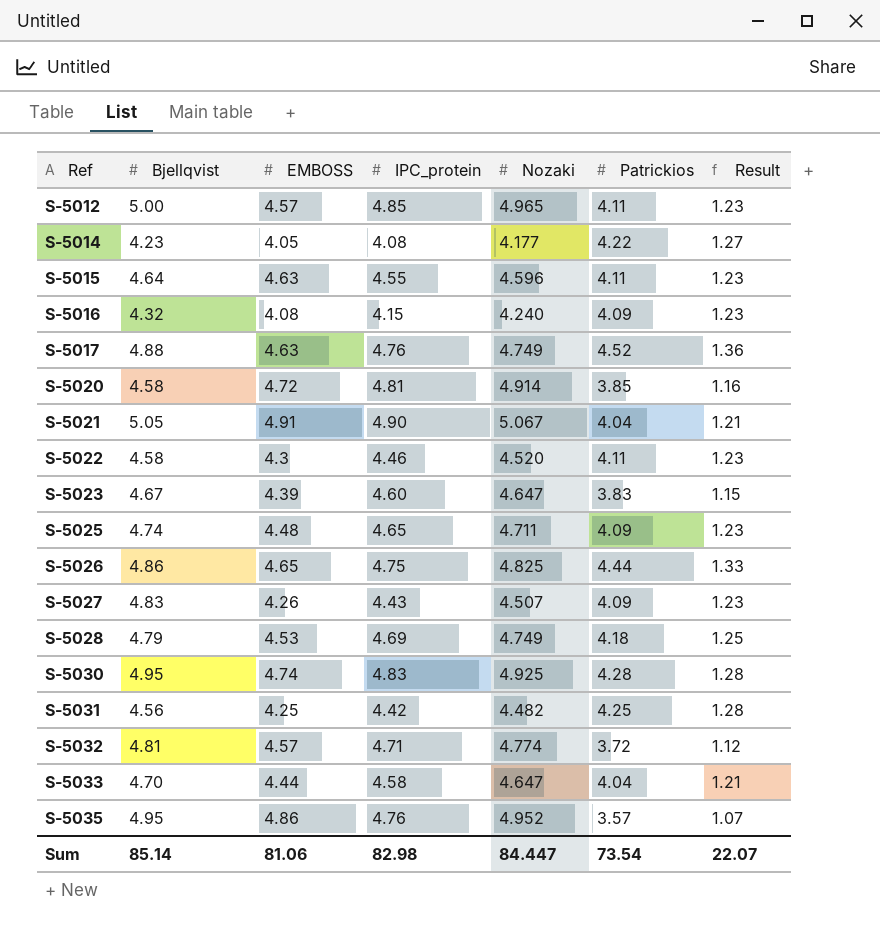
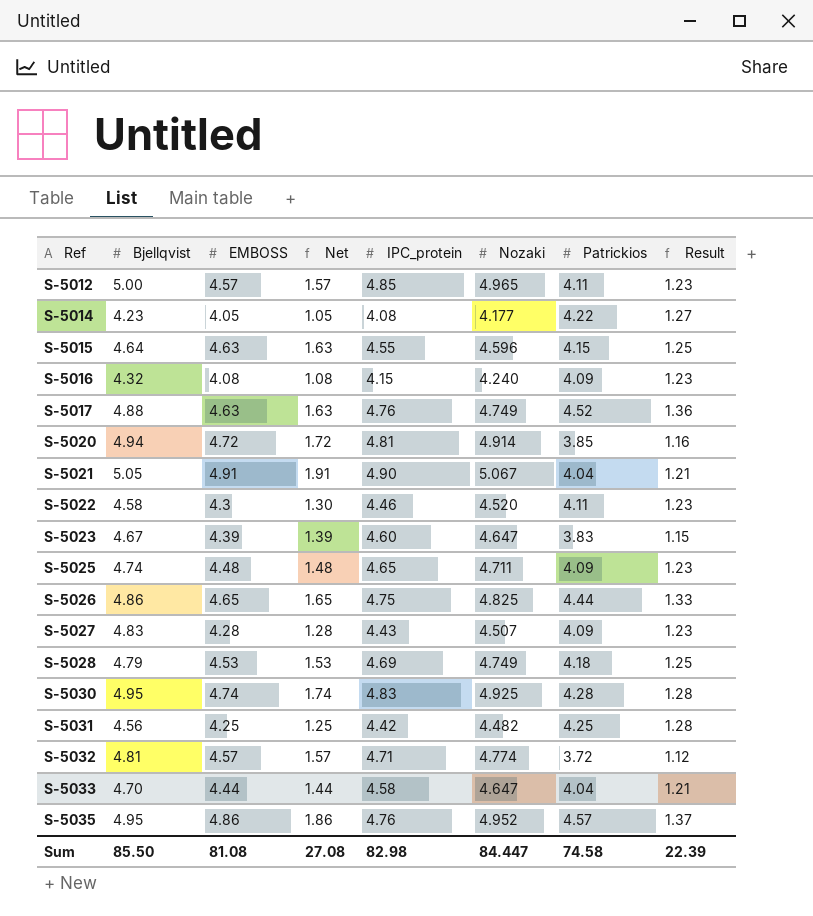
column Net | formula: none -> [EMBOSS] - 3
S-5015 | Patrickios: 4.11 -> 4.15
S-5015 | Result: 1.23 -> 1.25
S-5020 | Bjellqvist: 4.58 -> 4.94
S-5027 | EMBOSS: 4.26 -> 4.28
S-5035 | Patrickios: 3.57 -> 4.57
S-5035 | Result: 1.07 -> 1.37
Sum | Bjellqvist: 85.14 -> 85.50
Sum | EMBOSS: 81.06 -> 81.08
Sum | Patrickios: 73.54 -> 74.58
Sum | Result: 22.07 -> 22.39

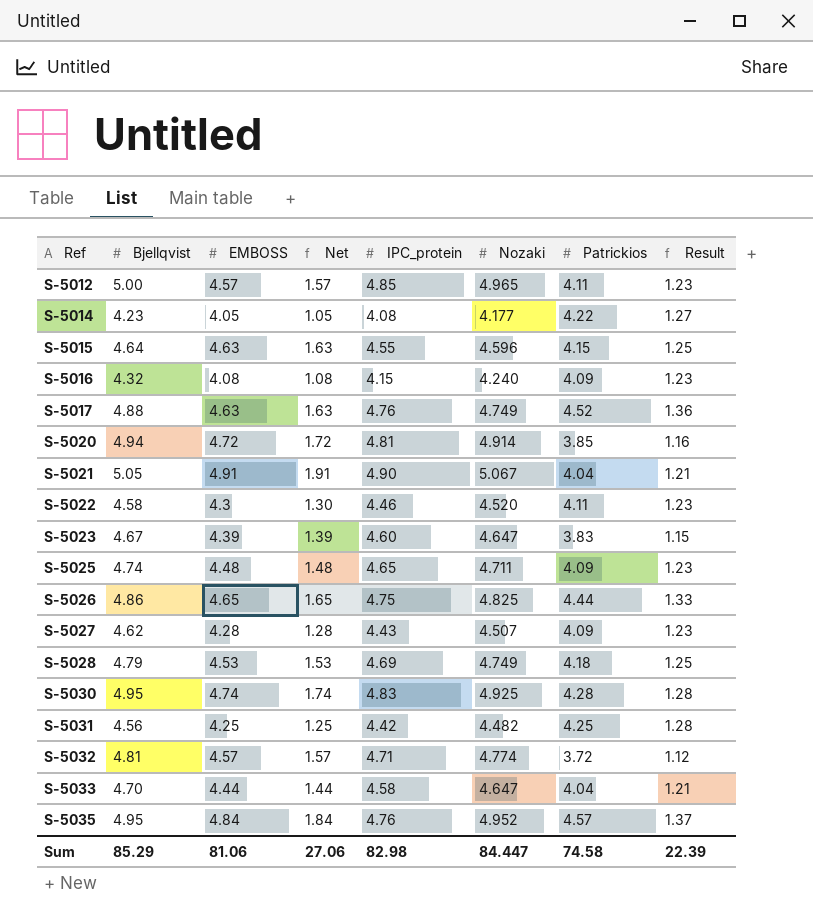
S-5027 | Bjellqvist: 4.83 -> 4.62
S-5035 | EMBOSS: 4.86 -> 4.84
S-5035 | Net: 1.86 -> 1.84
Sum | Bjellqvist: 85.50 -> 85.29
Sum | EMBOSS: 81.08 -> 81.06
Sum | Net: 27.08 -> 27.06

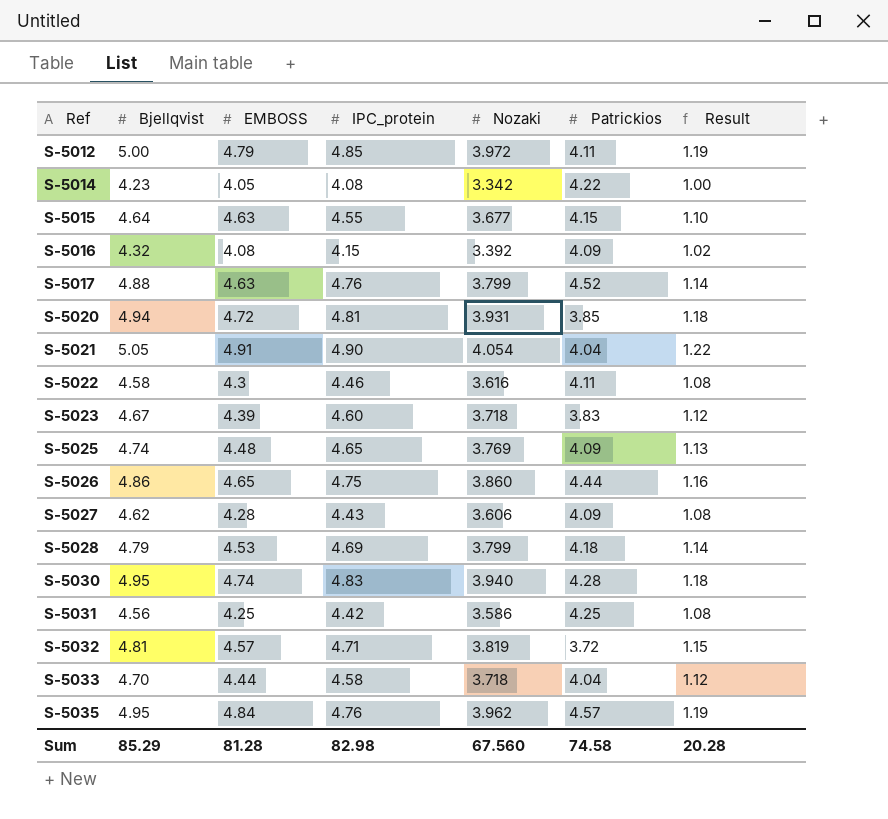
column Net | formula: [EMBOSS] - 3 -> none
column Result | formula: [Patrickios] * 0.3 -> [Nozaki] * 0.3
S-5012 | EMBOSS: 4.57 -> 4.79
S-5012 | Nozaki: 4.965 -> 3.972
S-5014 | Nozaki: 4.177 -> 3.342
S-5015 | Nozaki: 4.596 -> 3.677
S-5016 | Nozaki: 4.240 -> 3.392
S-5017 | Nozaki: 4.749 -> 3.799
S-5020 | Nozaki: 4.914 -> 3.931
S-5021 | Nozaki: 5.067 -> 4.054
S-5022 | Nozaki: 4.520 -> 3.616
S-5023 | Nozaki: 4.647 -> 3.718
S-5025 | Nozaki: 4.711 -> 3.769
S-5026 | Nozaki: 4.825 -> 3.860
S-5027 | Nozaki: 4.507 -> 3.606
S-5028 | Nozaki: 4.749 -> 3.799
S-5030 | Nozaki: 4.925 -> 3.940
S-5031 | Nozaki: 4.482 -> 3.586
S-5032 | Nozaki: 4.774 -> 3.819
S-5033 | Nozaki: 4.647 -> 3.718
S-5035 | Nozaki: 4.952 -> 3.962
Sum | EMBOSS: 81.06 -> 81.28
Sum | Nozaki: 84.447 -> 67.560
Sum | Result: 22.39 -> 20.28

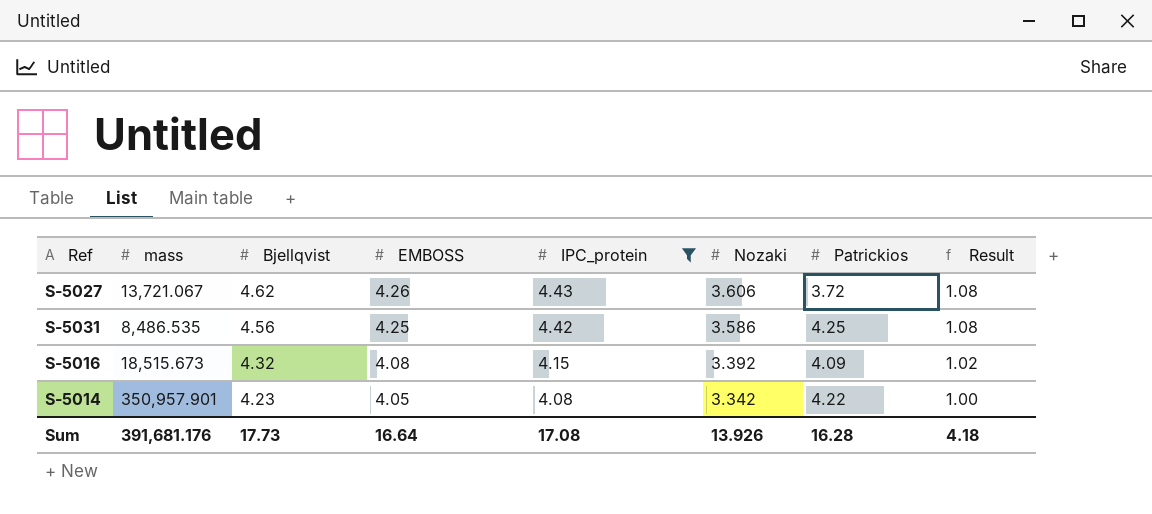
filter: none -> IPC_protein <= 4.43
row order: Ref ascending -> Bjellqvist descending
column mass | position: none -> 2
S-5027 | EMBOSS: 4.28 -> 4.26
S-5027 | Patrickios: 4.09 -> 3.72
Sum | Bjellqvist: 85.29 -> 17.73
Sum | EMBOSS: 81.28 -> 16.64
Sum | IPC_protein: 82.98 -> 17.08
Sum | Nozaki: 67.560 -> 13.926
Sum | Patrickios: 74.58 -> 16.28
Sum | Result: 20.28 -> 4.18

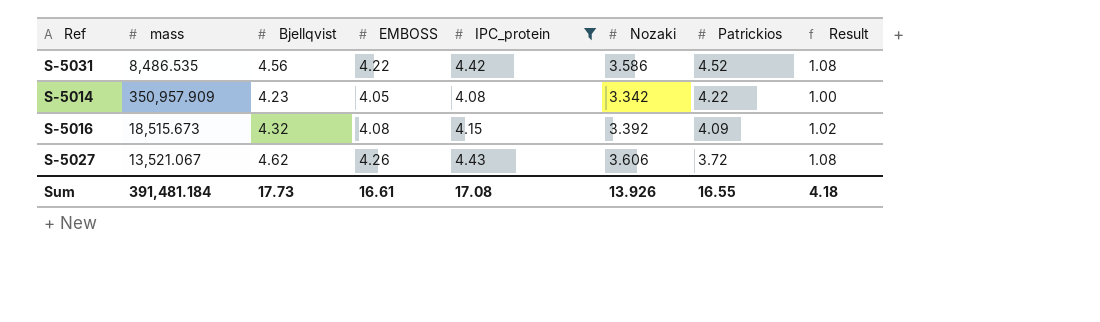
row order: Bjellqvist descending -> Patrickios descending
S-5031 | EMBOSS: 4.25 -> 4.22
S-5031 | Patrickios: 4.25 -> 4.52
S-5014 | mass: 350,957.901 -> 350,957.909
S-5027 | mass: 13,721.067 -> 13,521.067
Sum | mass: 391,681.176 -> 391,481.184
Sum | EMBOSS: 16.64 -> 16.61
Sum | Patrickios: 16.28 -> 16.55

